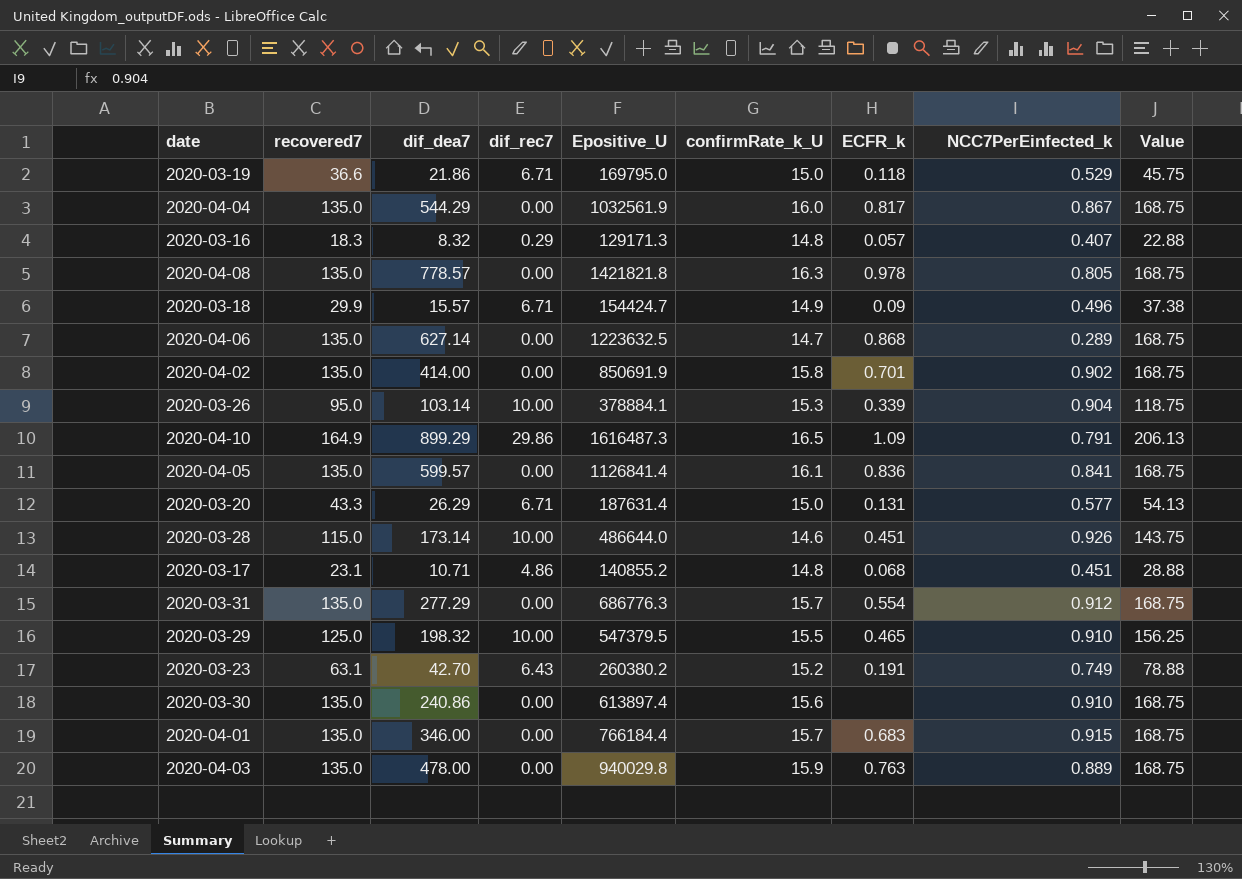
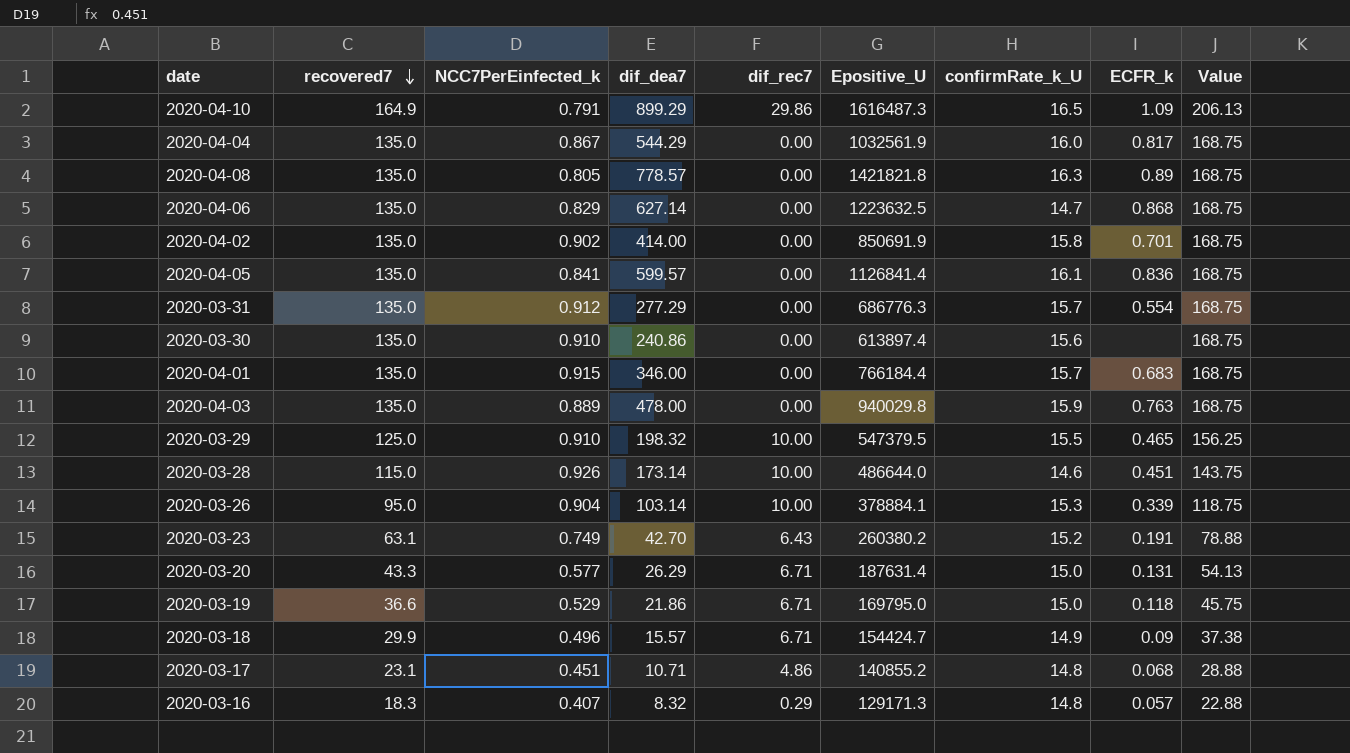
row order: none -> recovered7 descending
column NCC7PerEinfected_k | position: 8 -> 3
2020-04-08 | ECFR_k: 0.978 -> 0.89
2020-04-06 | NCC7PerEinfected_k: 0.289 -> 0.829

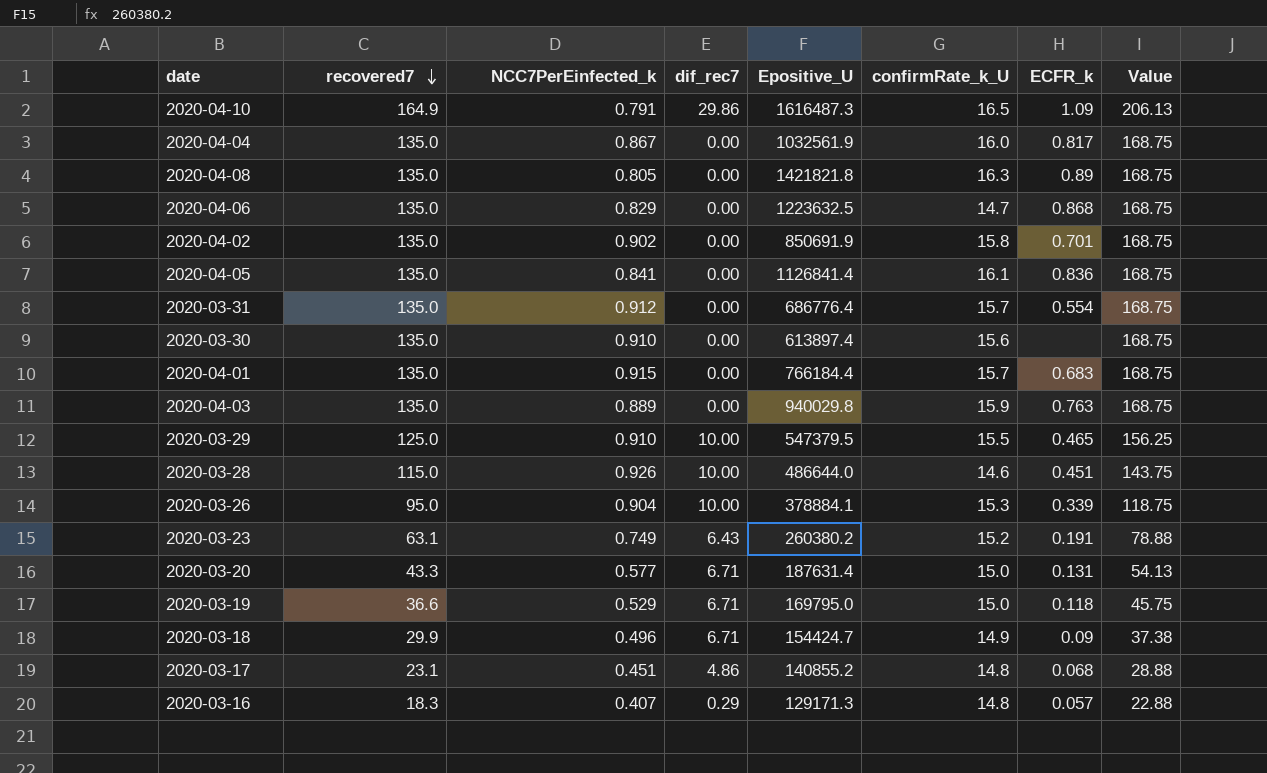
column dif_dea7 | position: 4 -> none
2020-03-31 | Epositive_U: 686776.3 -> 686776.4

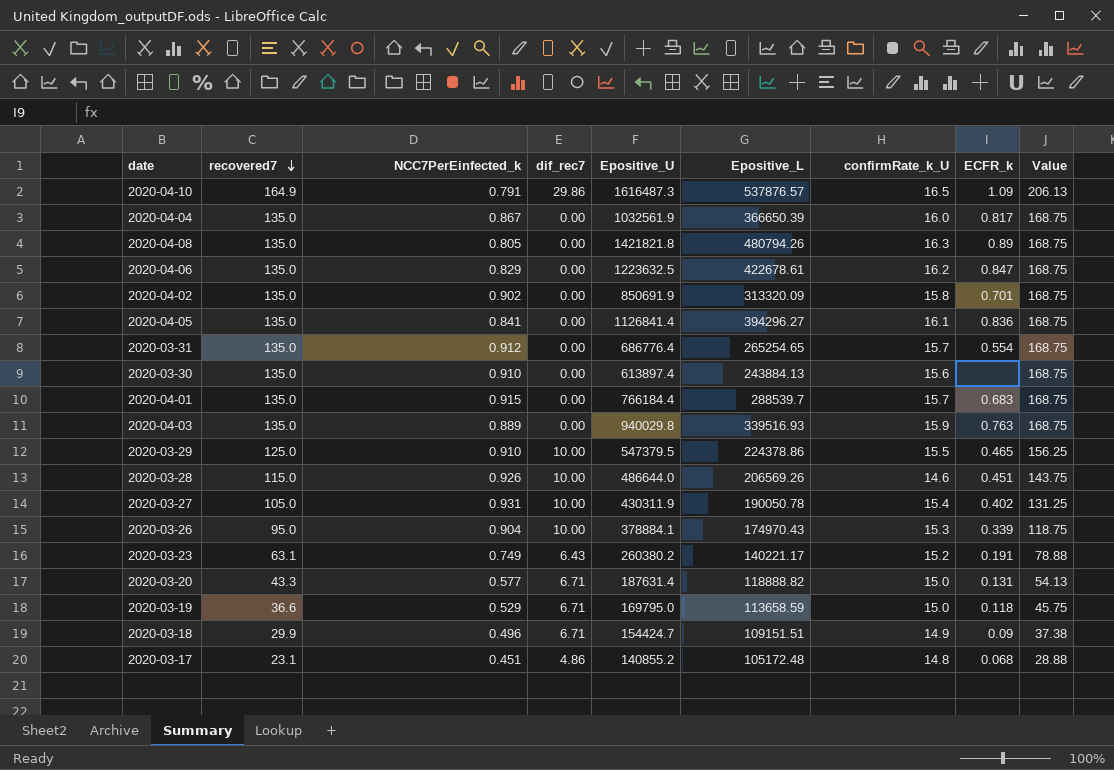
column Epositive_L | position: none -> 6
row 2020-03-16: 18.3 | 0.407 | 0.29 | 129171.3 | 14.8 | 0.057 | 22.88 -> none
2020-04-06 | confirmRate_k_U: 14.7 -> 16.2
2020-04-06 | ECFR_k: 0.868 -> 0.847
row 2020-03-27: none -> 105.0 | 0.931 | 10.00 | 430311.9 | 190050.78 | 15.4 | 0.402 | 131.25

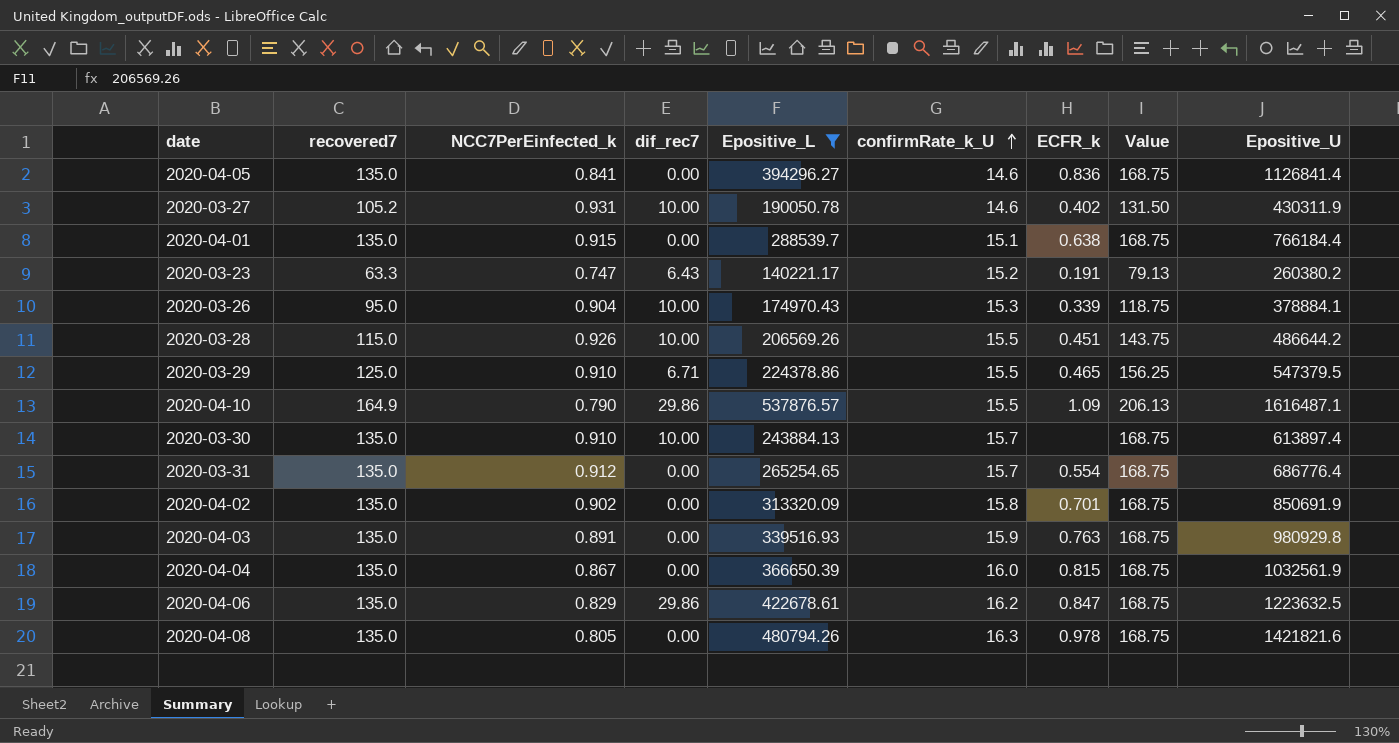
filter: none -> Epositive_L >= 140221.17
row order: recovered7 descending -> confirmRate_k_U ascending
column Epositive_U | position: 5 -> 9
2020-04-05 | confirmRate_k_U: 16.1 -> 14.6
2020-03-27 | recovered7: 105.0 -> 105.2
2020-03-27 | confirmRate_k_U: 15.4 -> 14.6
2020-03-27 | Value: 131.25 -> 131.50
2020-04-01 | confirmRate_k_U: 15.7 -> 15.1
2020-04-01 | ECFR_k: 0.683 -> 0.638
2020-03-23 | recovered7: 63.1 -> 63.3
2020-03-23 | NCC7PerEinfected_k: 0.749 -> 0.747
2020-03-23 | Value: 78.88 -> 79.13
2020-03-28 | confirmRate_k_U: 14.6 -> 15.5
2020-03-28 | Epositive_U: 486644.0 -> 486644.2
2020-03-29 | dif_rec7: 10.00 -> 6.71
2020-04-10 | NCC7PerEinfected_k: 0.791 -> 0.790
2020-04-10 | confirmRate_k_U: 16.5 -> 15.5
2020-04-10 | Epositive_U: 1616487.3 -> 1616487.1
2020-03-30 | dif_rec7: 0.00 -> 10.00
2020-03-30 | confirmRate_k_U: 15.6 -> 15.7
2020-04-03 | NCC7PerEinfected_k: 0.889 -> 0.891
2020-04-03 | Epositive_U: 940029.8 -> 980929.8
2020-04-04 | ECFR_k: 0.817 -> 0.815
2020-04-06 | dif_rec7: 0.00 -> 29.86
2020-04-08 | ECFR_k: 0.89 -> 0.978
2020-04-08 | Epositive_U: 1421821.8 -> 1421821.6

